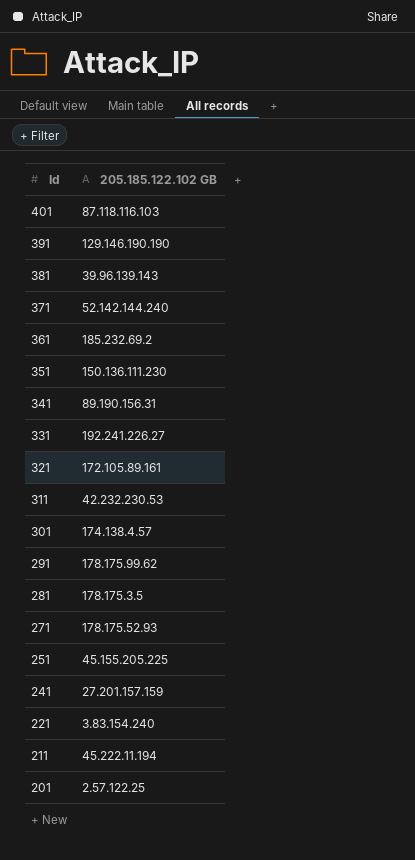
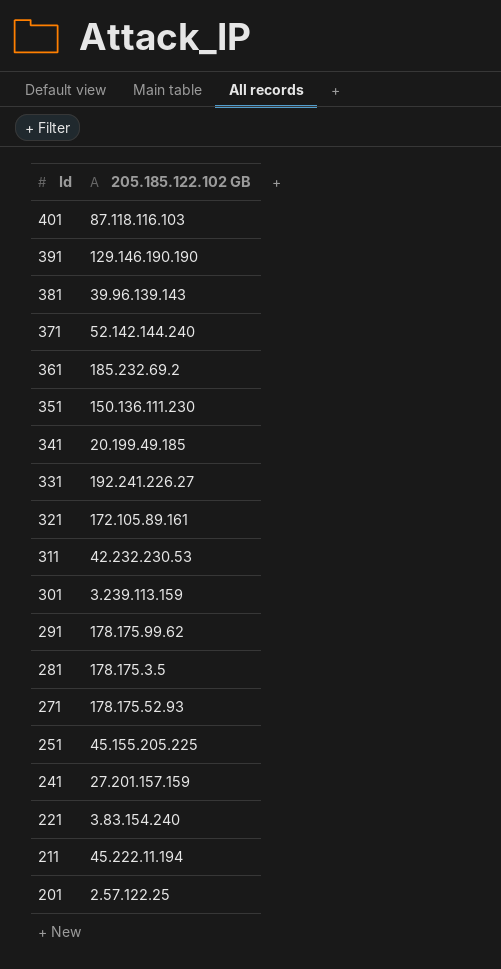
341 | 205.185.122.102 GB: 89.190.156.31 -> 20.199.49.185
301 | 205.185.122.102 GB: 174.138.4.57 -> 3.239.113.159

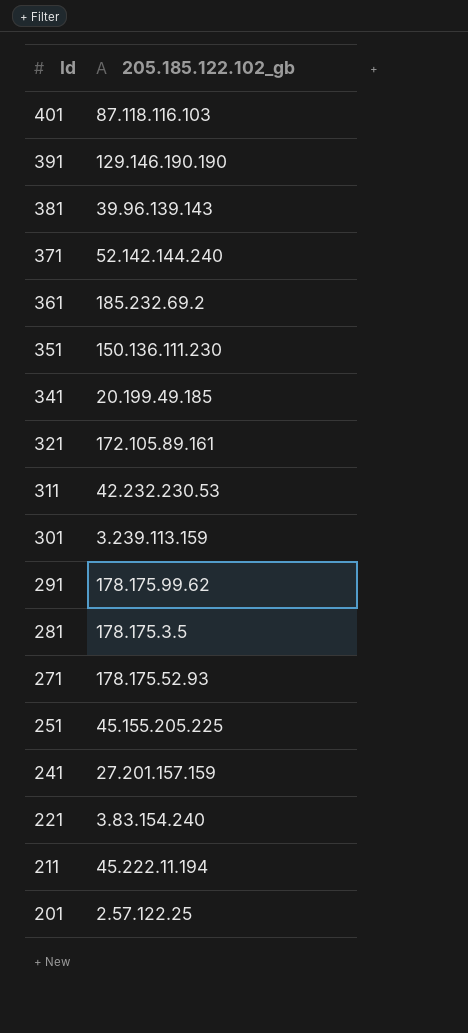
column name: 205.185.122.102 GB -> 205.185.122.102_gb
row 331: 192.241.226.27 -> none

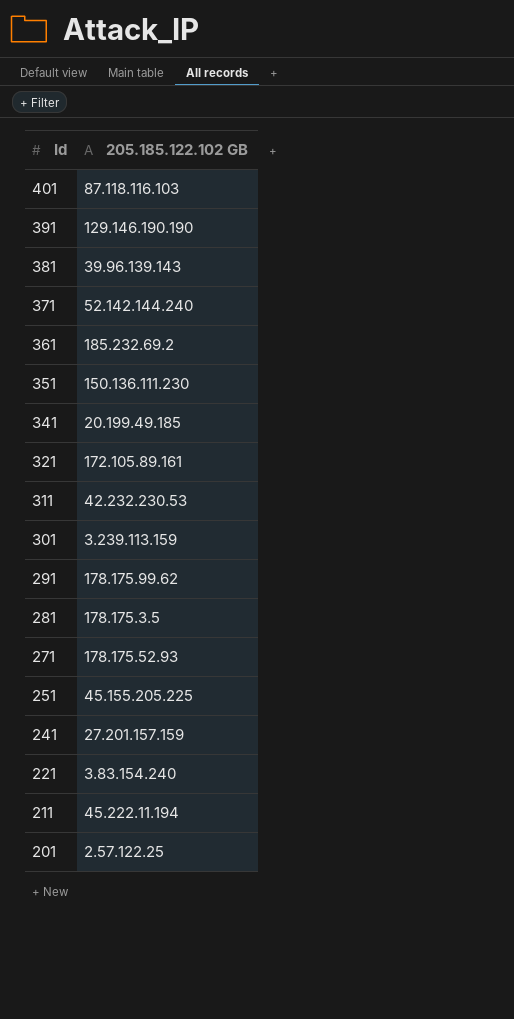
column name: 205.185.122.102_gb -> 205.185.122.102 GB

